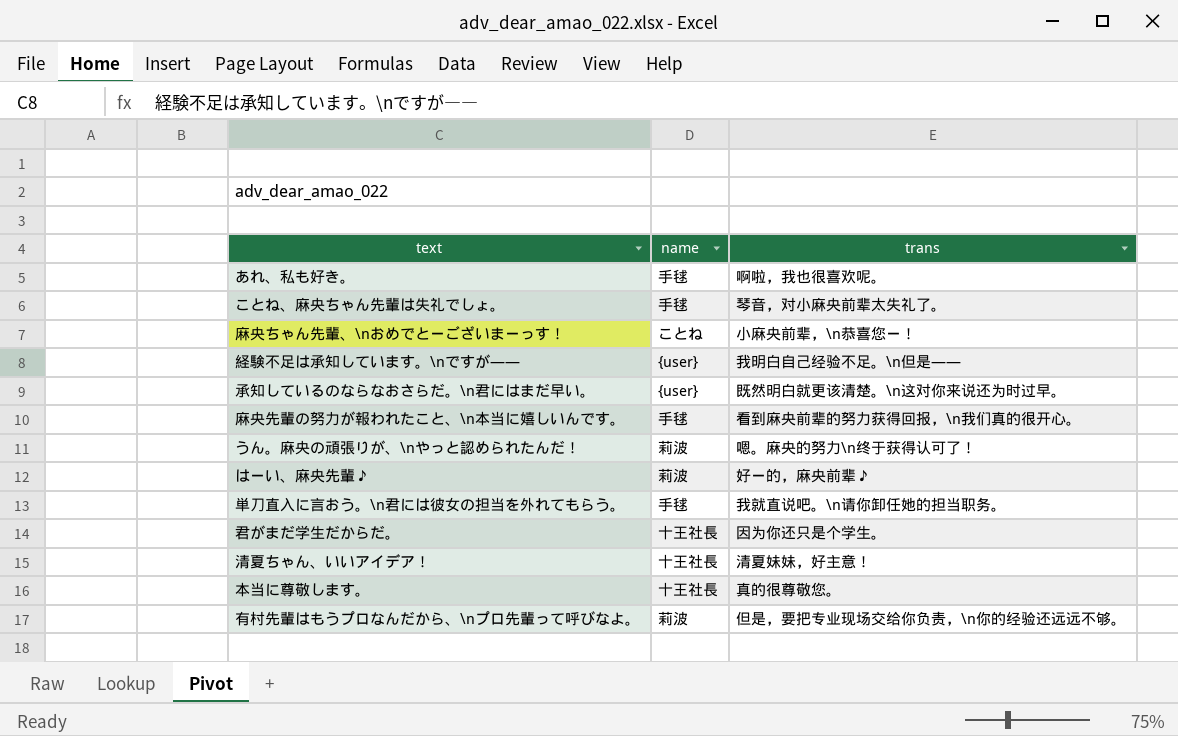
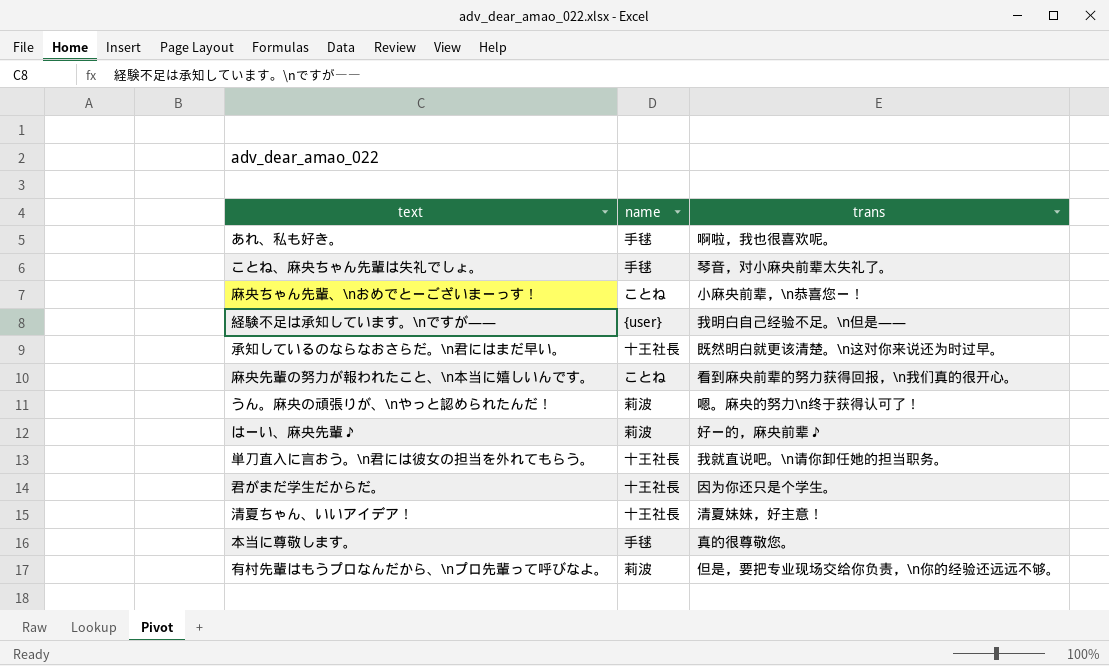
承知しているのならなおさらだ。\n君にはまだ早い。 | name: {user} -> 十王社長
麻央先輩の努力が報われたこと、\n本当に嬉しいんです。 | name: 手毬 -> ことね
単刀直入に言おう。\n君には彼女の担当を外れてもらう。 | name: 手毬 -> 十王社長
本当に尊敬します。 | name: 十王社長 -> 手毬

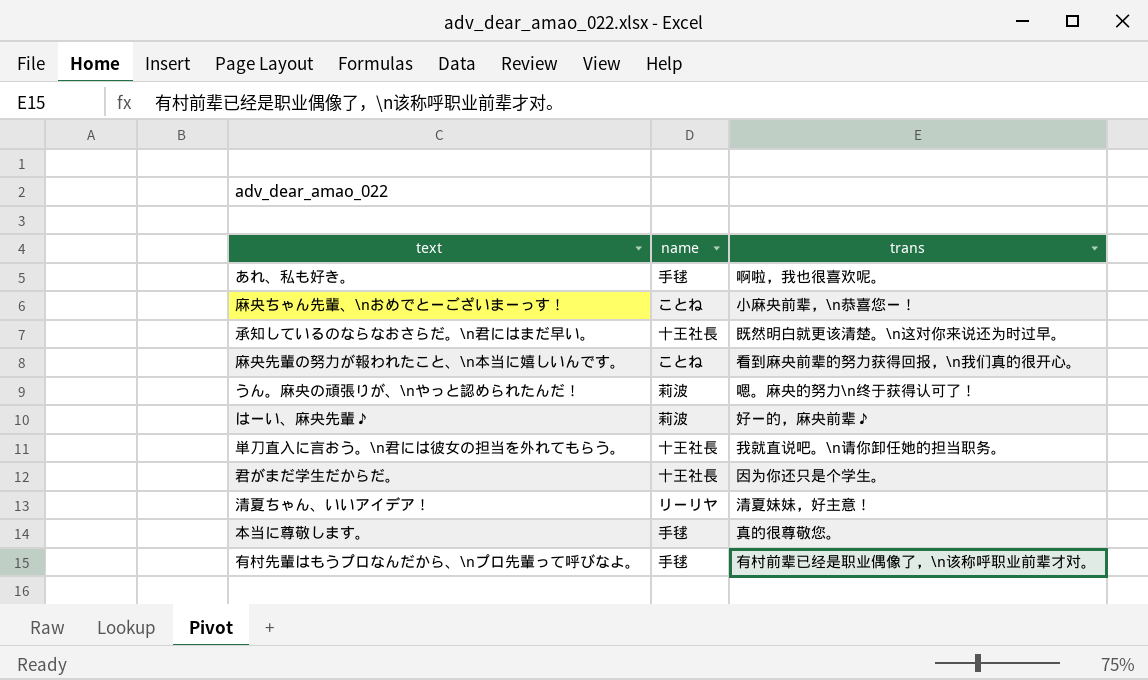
row ことね、麻央ちゃん先輩は失礼でしょ。: 手毬 | 琴音，对小麻央前辈太失礼了。 -> none
row 経験不足は承知しています。\nですが――: {user} | 我明白自己经验不足。\n但是—— -> none
清夏ちゃん、いいアイデア！ | name: 十王社長 -> リーリヤ
有村先輩はもうプロなんだから、\nプロ先輩って呼びなよ。 | name: 莉波 -> 手毬
有村先輩はもうプロなんだから、\nプロ先輩って呼びなよ。 | trans: 但是，要把专业现场交给你负责，\n你的经验还远远不够。 -> 有村前辈已经是职业偶像了，\n该称呼职业前辈才对。

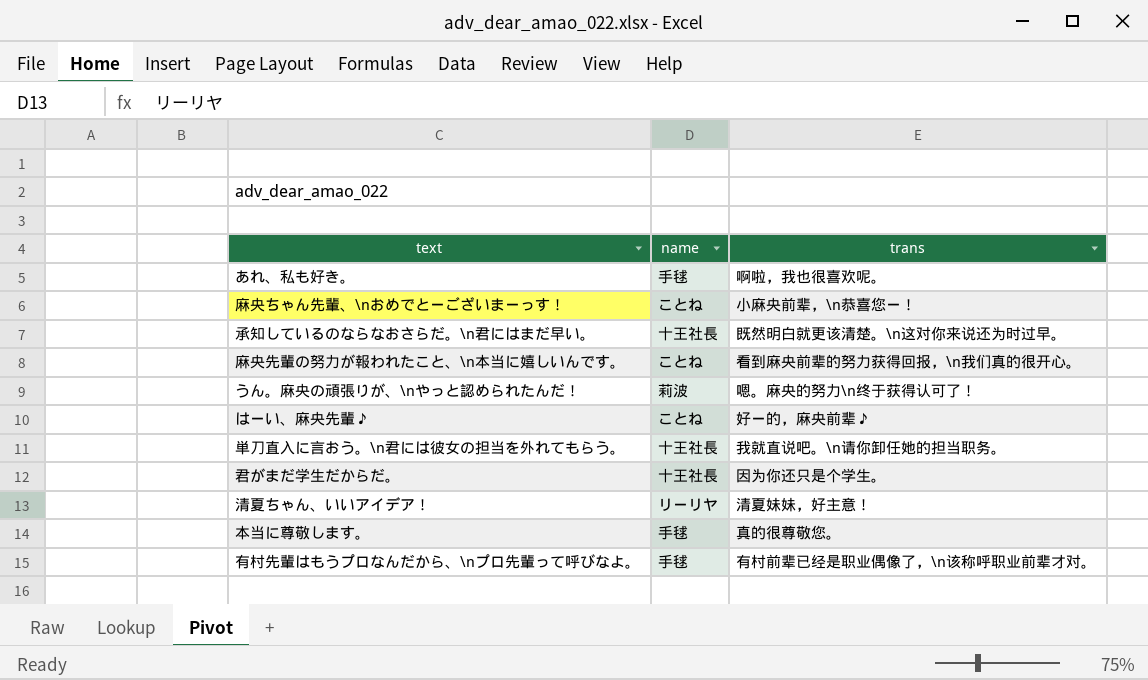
はーい、麻央先輩♪ | name: 莉波 -> ことね

